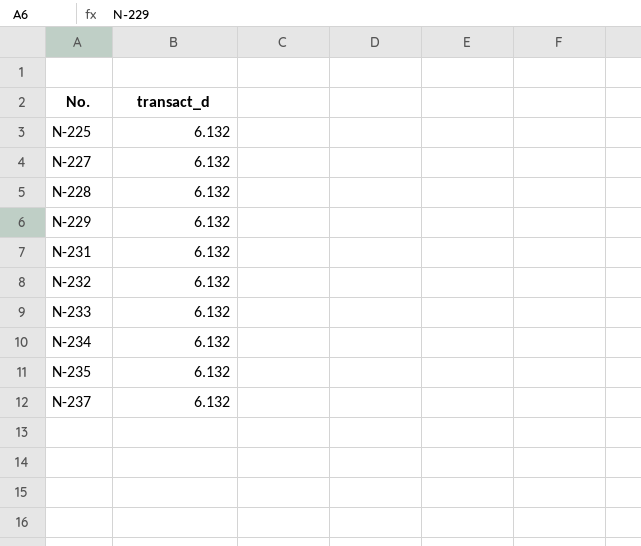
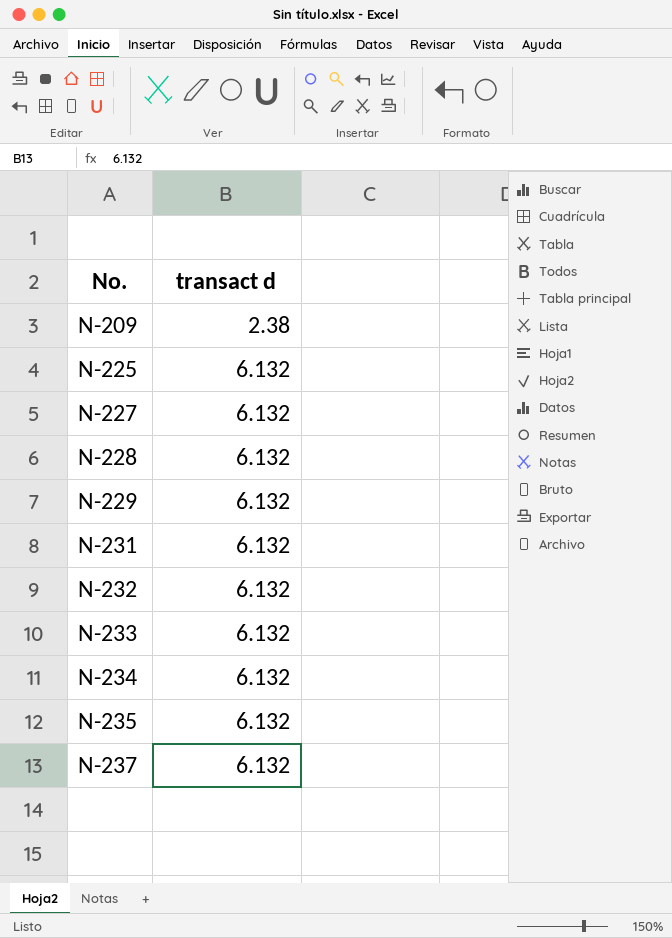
column name: transact_d -> transact d
row N-209: none -> 2.38

